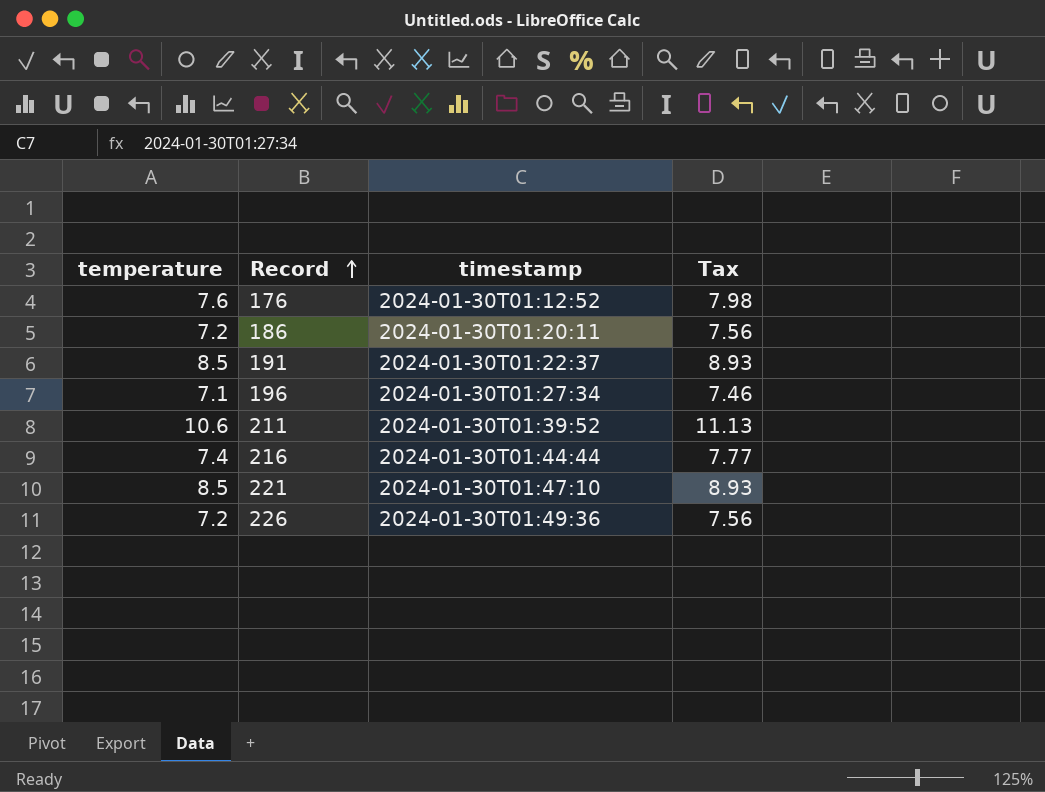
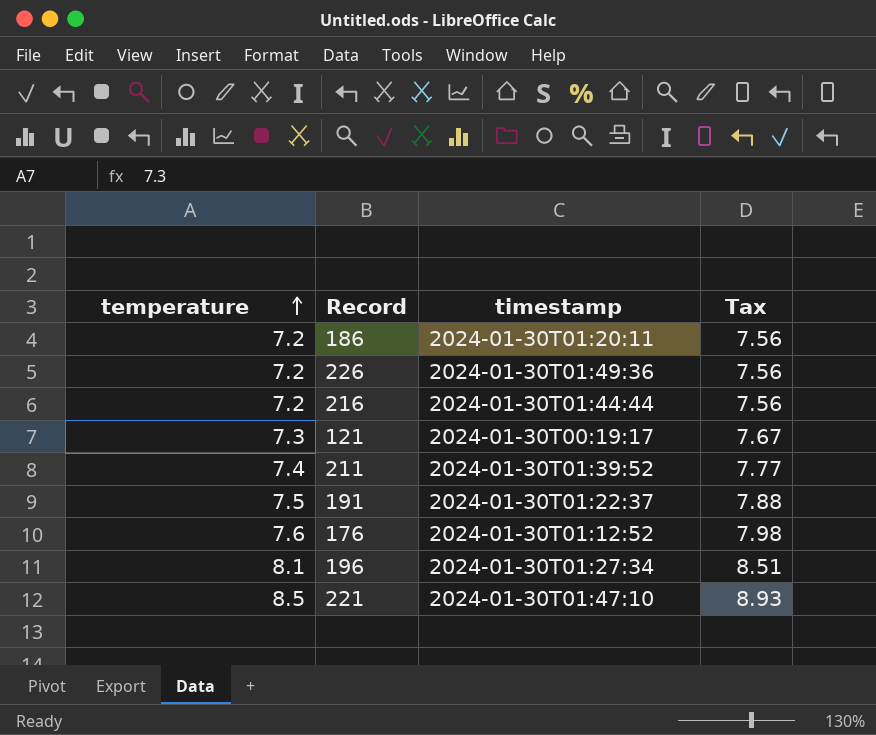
row order: Record ascending -> temperature ascending
216 | temperature: 7.4 -> 7.2
216 | Tax: 7.77 -> 7.56
row 121: none -> 7.3 | 2024-01-30T00:19:17 | 7.67
211 | temperature: 10.6 -> 7.4
211 | Tax: 11.13 -> 7.77
191 | temperature: 8.5 -> 7.5
191 | Tax: 8.93 -> 7.88
196 | temperature: 7.1 -> 8.1
196 | Tax: 7.46 -> 8.51

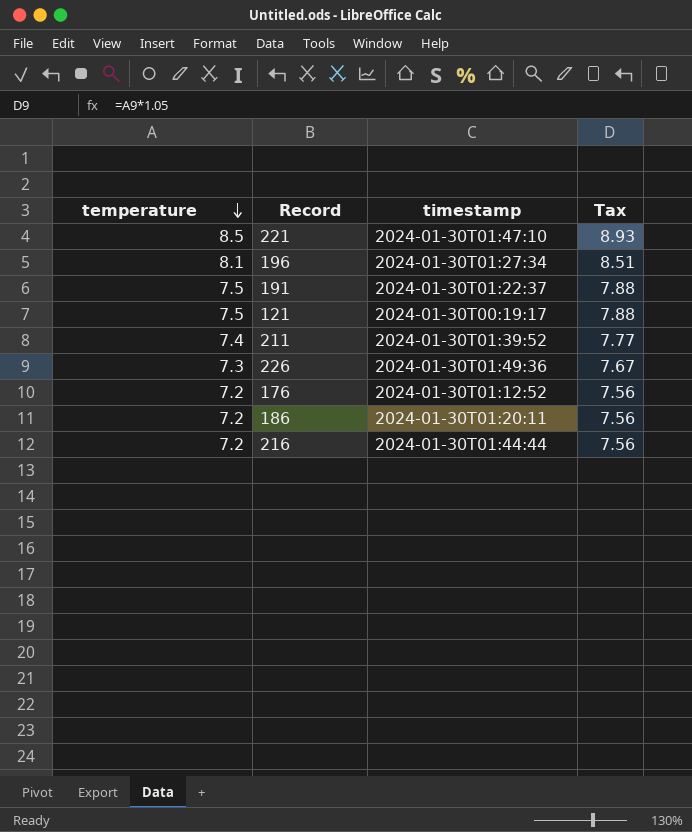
row order: temperature ascending -> temperature descending
121 | temperature: 7.3 -> 7.5
121 | Tax: 7.67 -> 7.88
226 | temperature: 7.2 -> 7.3
226 | Tax: 7.56 -> 7.67
176 | temperature: 7.6 -> 7.2
176 | Tax: 7.98 -> 7.56

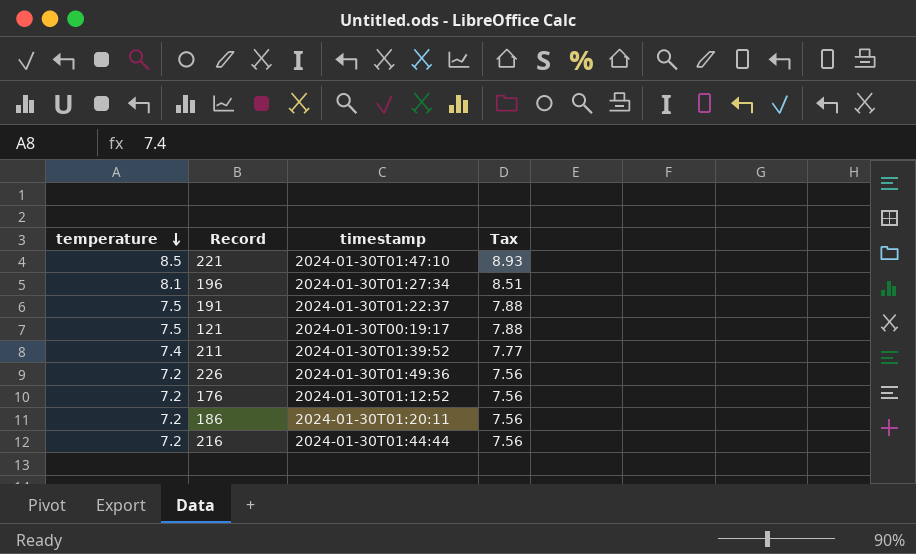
226 | temperature: 7.3 -> 7.2
226 | Tax: 7.67 -> 7.56

